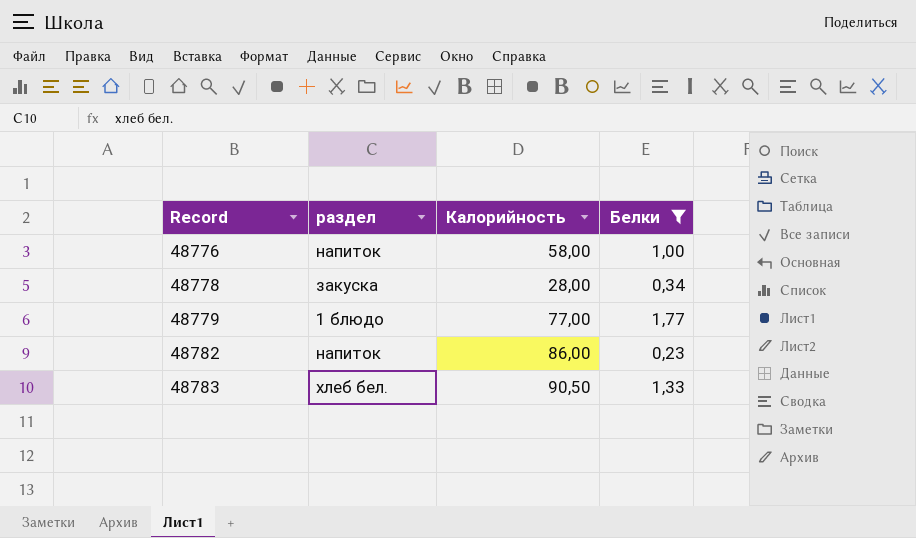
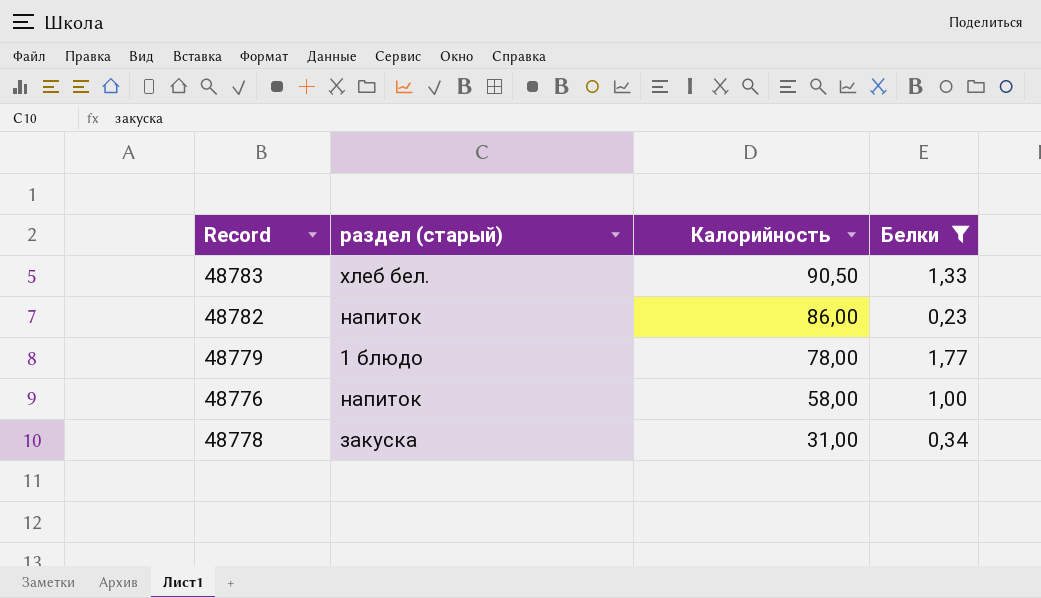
row order: Record ascending -> Калорийность descending
column name: раздел -> раздел (старый)
48779 | Калорийность: 77,00 -> 78,00
48778 | Калорийность: 28,00 -> 31,00

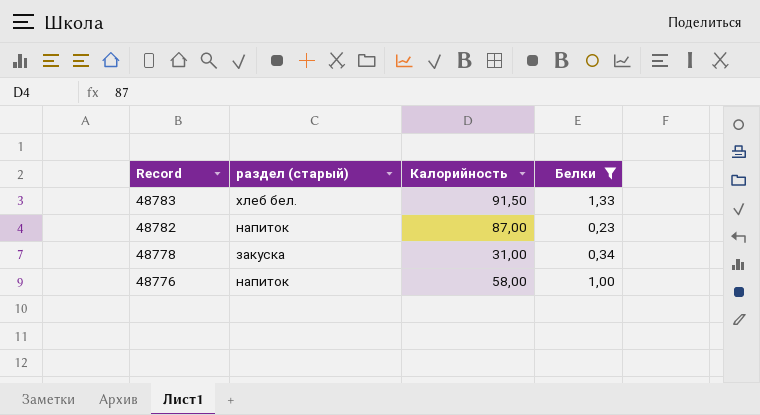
row order: Калорийность descending -> Record descending
row 48779: 1 блюдо | 78,00 | 1,77 -> none
48783 | Калорийность: 90,50 -> 91,50
48782 | Калорийность: 86,00 -> 87,00

